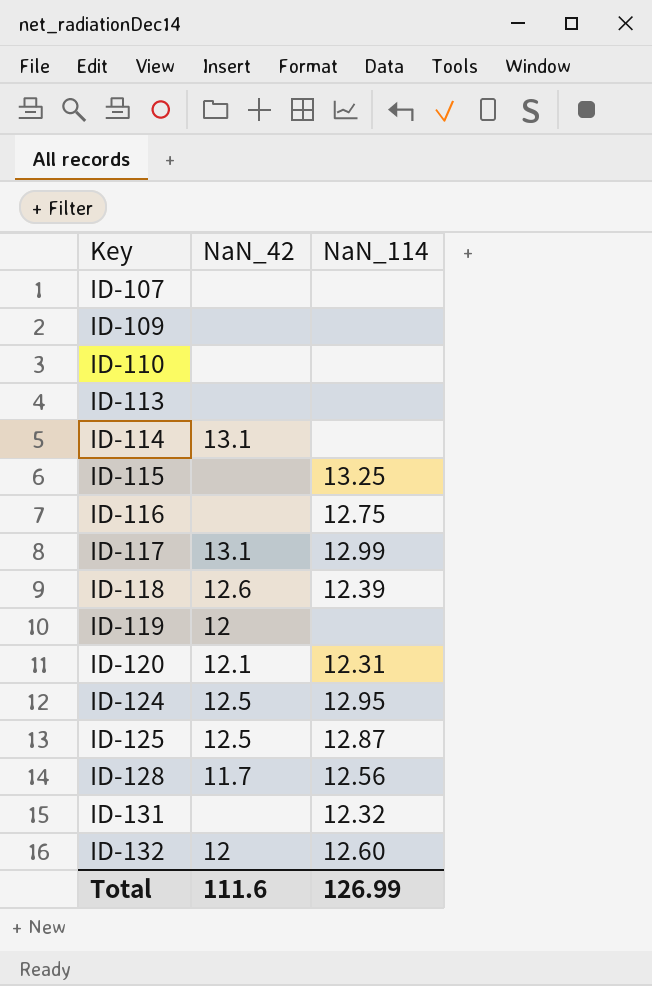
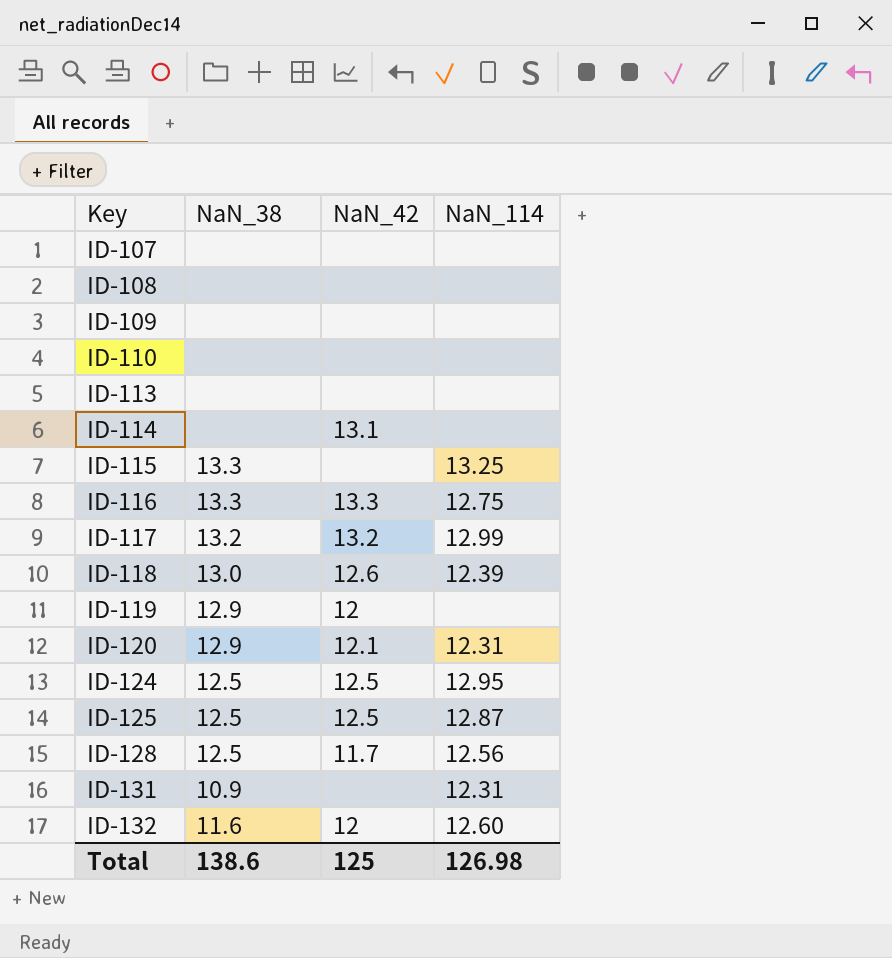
column NaN_38 | position: none -> 2
row ID-108: none -> none | none | none
ID-116 | NaN_42: none -> 13.3
ID-117 | NaN_42: 13.1 -> 13.2
ID-131 | NaN_114: 12.32 -> 12.31
Total | NaN_42: 111.6 -> 125
Total | NaN_114: 126.99 -> 126.98

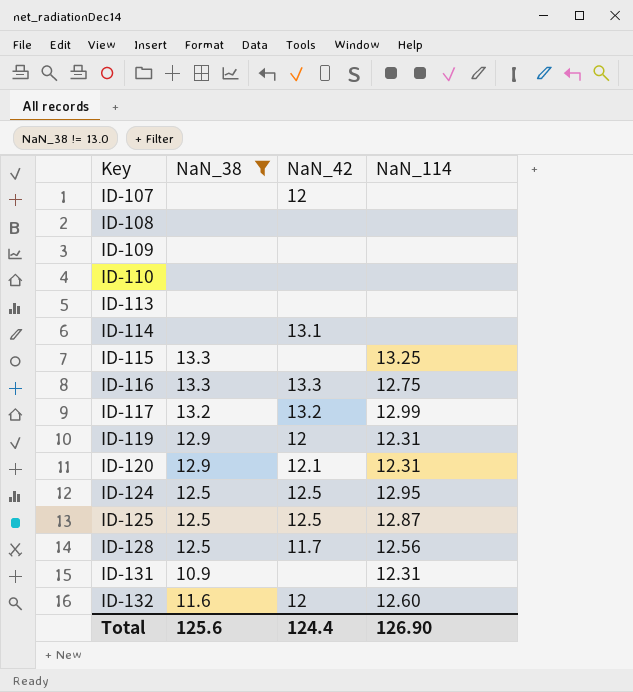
filter: none -> NaN_38 != 13.0
ID-107 | NaN_42: none -> 12
ID-119 | NaN_114: none -> 12.31
Total | NaN_38: 138.6 -> 125.6
Total | NaN_42: 125 -> 124.4
Total | NaN_114: 126.98 -> 126.90

